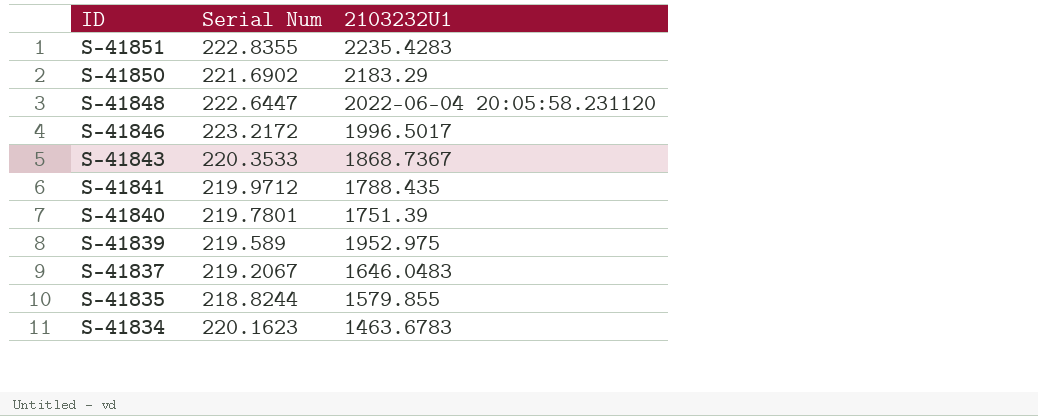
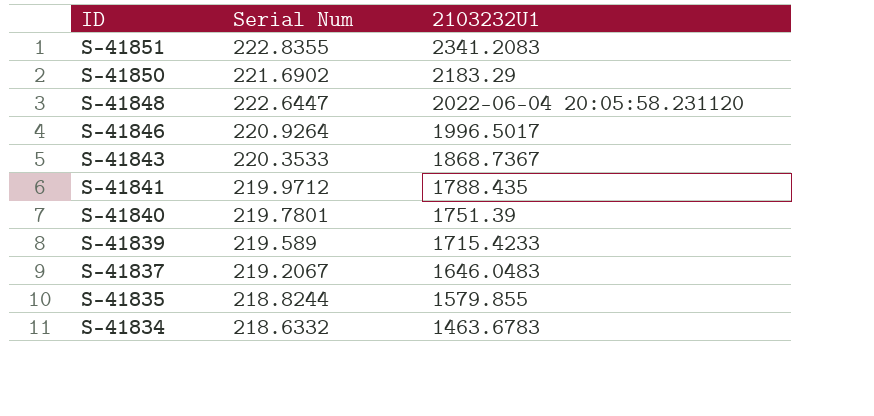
S-41851 | 2103232U1: 2235.4283 -> 2341.2083
S-41846 | Serial Num: 223.2172 -> 220.9264
S-41839 | 2103232U1: 1952.975 -> 1715.4233
S-41834 | Serial Num: 220.1623 -> 218.6332

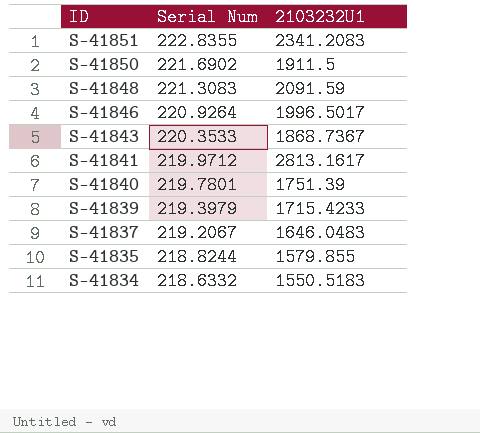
S-41850 | 2103232U1: 2183.29 -> 1911.5
S-41848 | Serial Num: 222.6447 -> 221.3083
S-41848 | 2103232U1: 2022-06-04 20:05:58.231120 -> 2091.59
S-41841 | 2103232U1: 1788.435 -> 2813.1617
S-41839 | Serial Num: 219.589 -> 219.3979
S-41834 | 2103232U1: 1463.6783 -> 1550.5183

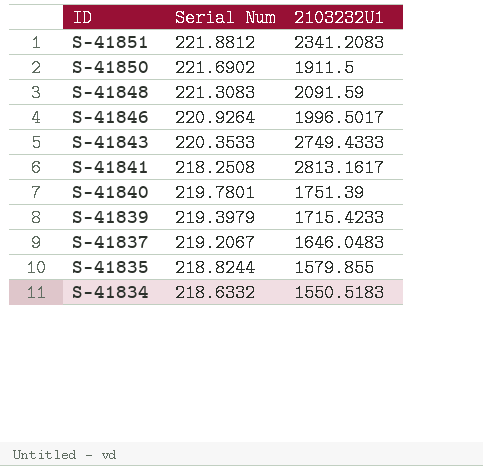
S-41851 | Serial Num: 222.8355 -> 221.8812
S-41843 | 2103232U1: 1868.7367 -> 2749.4333
S-41841 | Serial Num: 219.9712 -> 218.2508

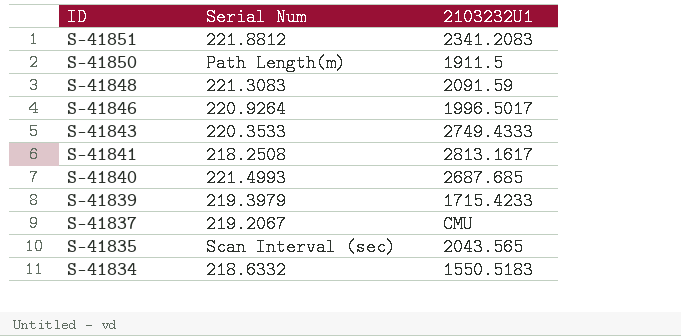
S-41850 | Serial Num: 221.6902 -> Path Length(m)
S-41840 | Serial Num: 219.7801 -> 221.4993
S-41840 | 2103232U1: 1751.39 -> 2687.685
S-41837 | 2103232U1: 1646.0483 -> CMU
S-41835 | Serial Num: 218.8244 -> Scan Interval (sec)
S-41835 | 2103232U1: 1579.855 -> 2043.565

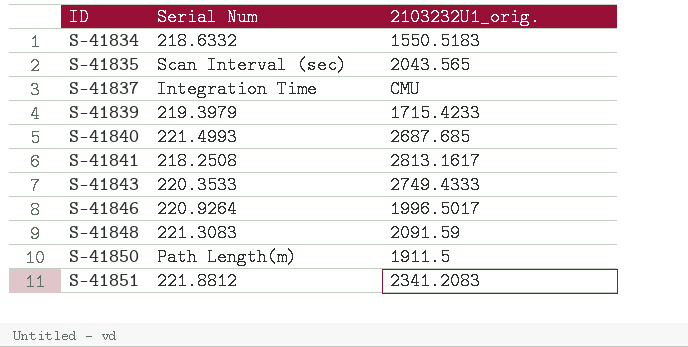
row order: ID descending -> ID ascending
column name: 2103232U1 -> 2103232U1_orig.
S-41837 | Serial Num: 219.2067 -> Integration Time

